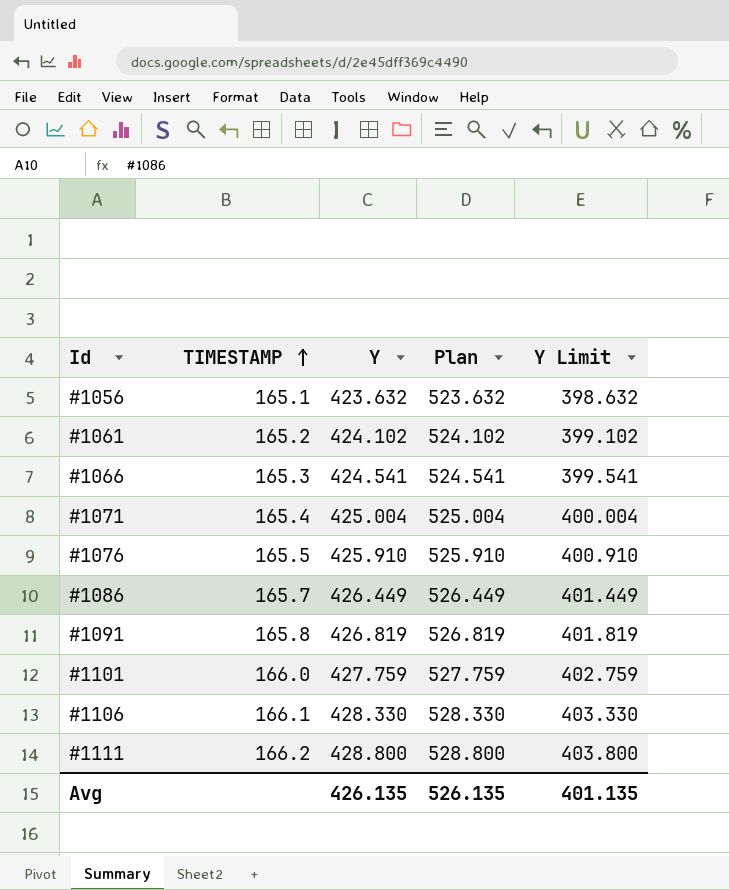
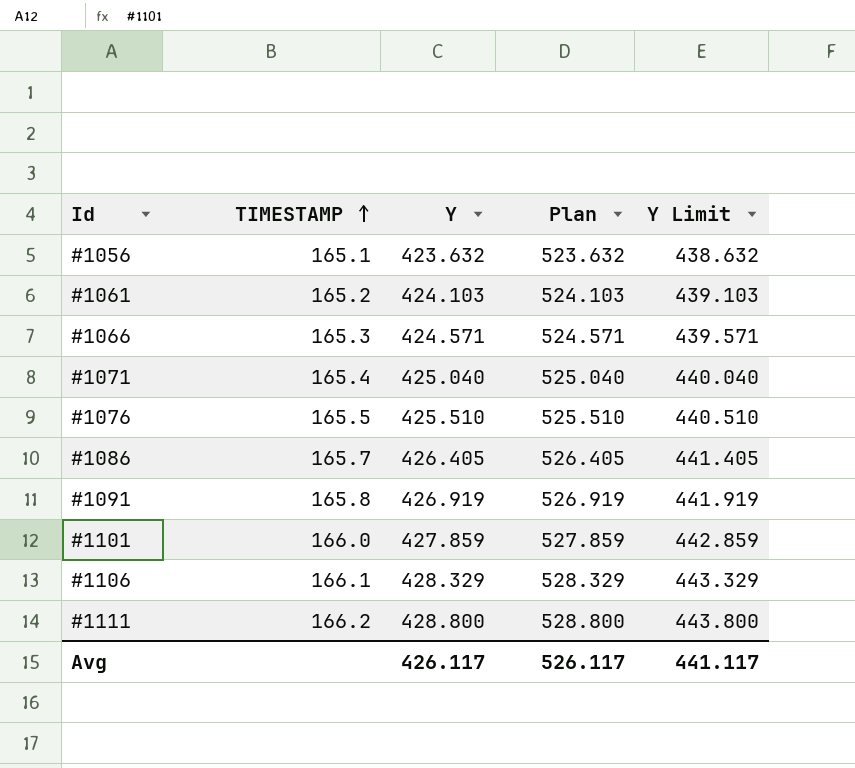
column Y Limit | formula: [Y] - 25 -> [Y] + 15
#1061 | Y: 424.102 -> 424.103
#1061 | Plan: 524.102 -> 524.103
#1066 | Y: 424.541 -> 424.571
#1066 | Plan: 524.541 -> 524.571
#1071 | Y: 425.004 -> 425.040
#1071 | Plan: 525.004 -> 525.040
#1076 | Y: 425.910 -> 425.510
#1076 | Plan: 525.910 -> 525.510
#1086 | Y: 426.449 -> 426.405
#1086 | Plan: 526.449 -> 526.405
#1091 | Y: 426.819 -> 426.919
#1091 | Plan: 526.819 -> 526.919
#1101 | Y: 427.759 -> 427.859
#1101 | Plan: 527.759 -> 527.859
#1106 | Y: 428.330 -> 428.329
#1106 | Plan: 528.330 -> 528.329
Avg | Y: 426.135 -> 426.117
Avg | Plan: 526.135 -> 526.117
Avg | Y Limit: 401.135 -> 441.117

